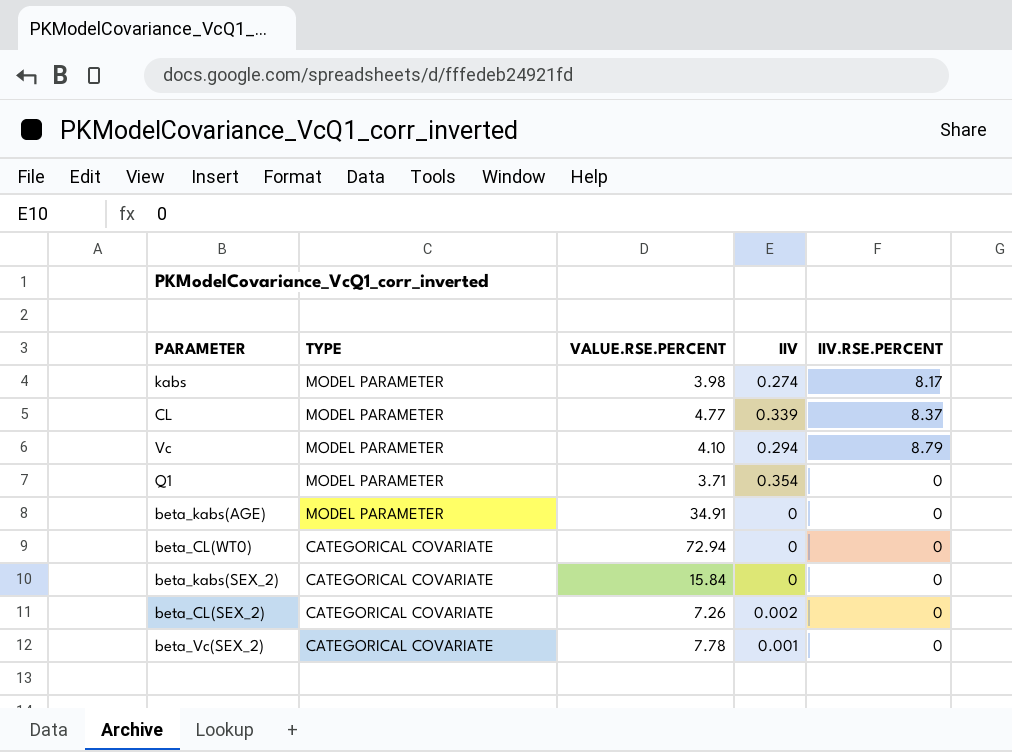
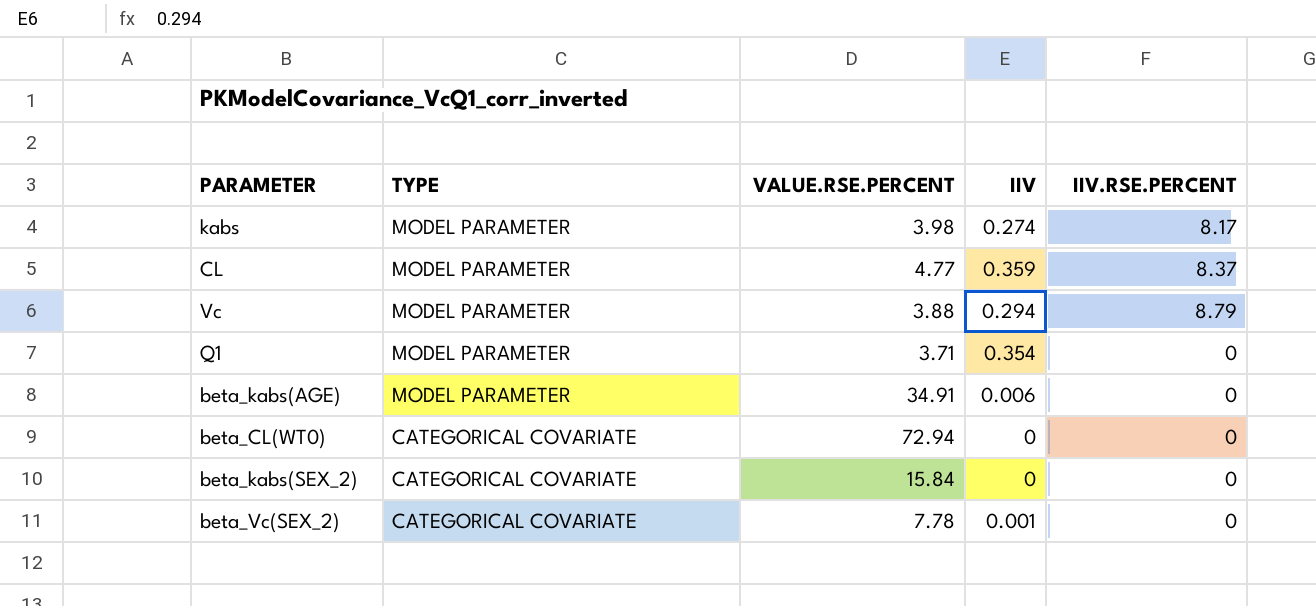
row beta_CL(SEX_2): CATEGORICAL COVARIATE | 7.26 | 0.002 | 0 -> none
CL | IIV: 0.339 -> 0.359
Vc | VALUE.RSE.PERCENT: 4.10 -> 3.88
beta_kabs(AGE) | IIV: 0 -> 0.006

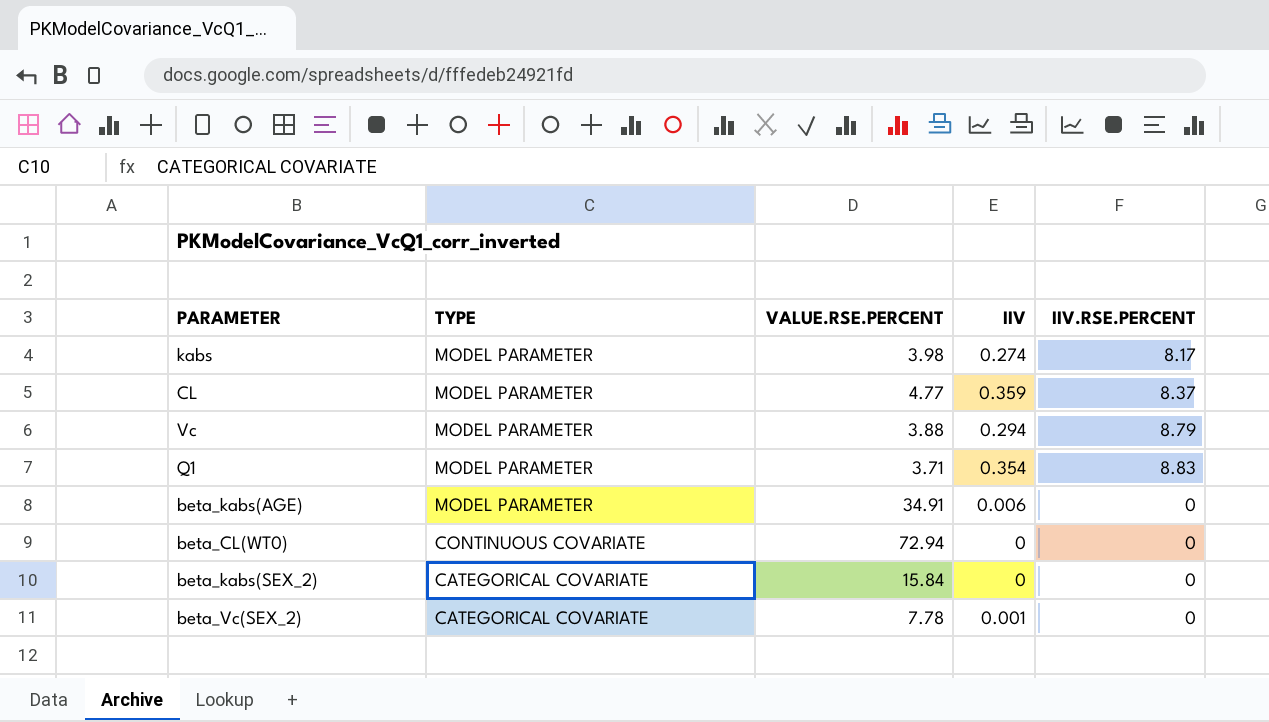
Q1 | IIV.RSE.PERCENT: 0 -> 8.83
beta_CL(WT0) | TYPE: CATEGORICAL COVARIATE -> CONTINUOUS COVARIATE

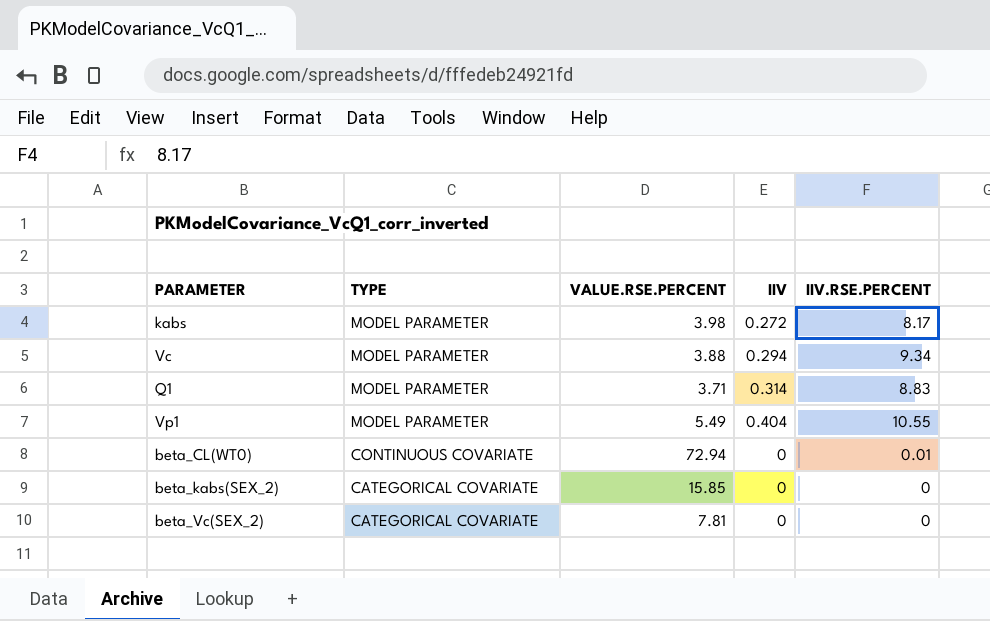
row CL: MODEL PARAMETER | 4.77 | 0.359 | 8.37 -> none
row beta_kabs(AGE): MODEL PARAMETER | 34.91 | 0.006 | 0 -> none
kabs | IIV: 0.274 -> 0.272
Vc | IIV.RSE.PERCENT: 8.79 -> 9.34
Q1 | IIV: 0.354 -> 0.314
row Vp1: none -> MODEL PARAMETER | 5.49 | 0.404 | 10.55
beta_CL(WT0) | IIV.RSE.PERCENT: 0 -> 0.01
beta_kabs(SEX_2) | VALUE.RSE.PERCENT: 15.84 -> 15.85
beta_Vc(SEX_2) | VALUE.RSE.PERCENT: 7.78 -> 7.81
beta_Vc(SEX_2) | IIV: 0.001 -> 0

